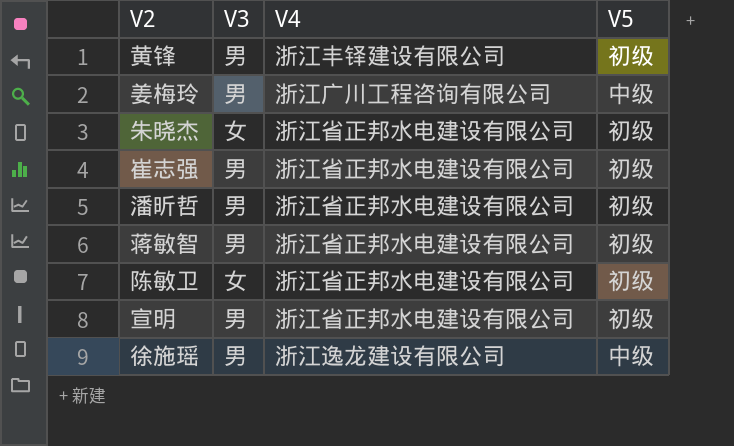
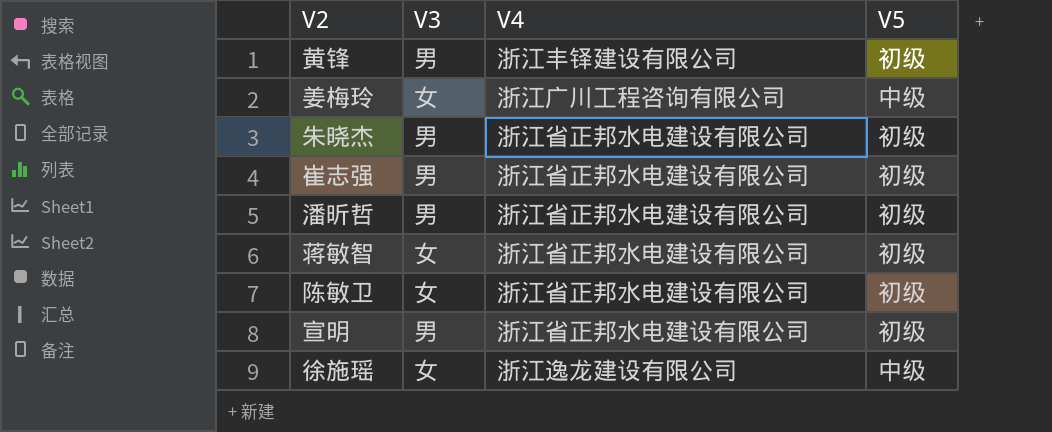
姜梅玲 | V3: 男 -> 女
朱晓杰 | V3: 女 -> 男
蒋敏智 | V3: 男 -> 女
徐施瑶 | V3: 男 -> 女

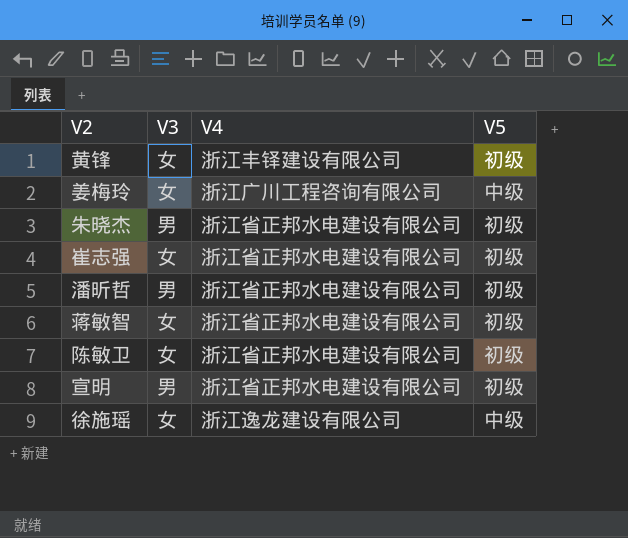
黄锋 | V3: 男 -> 女
崔志强 | V3: 男 -> 女

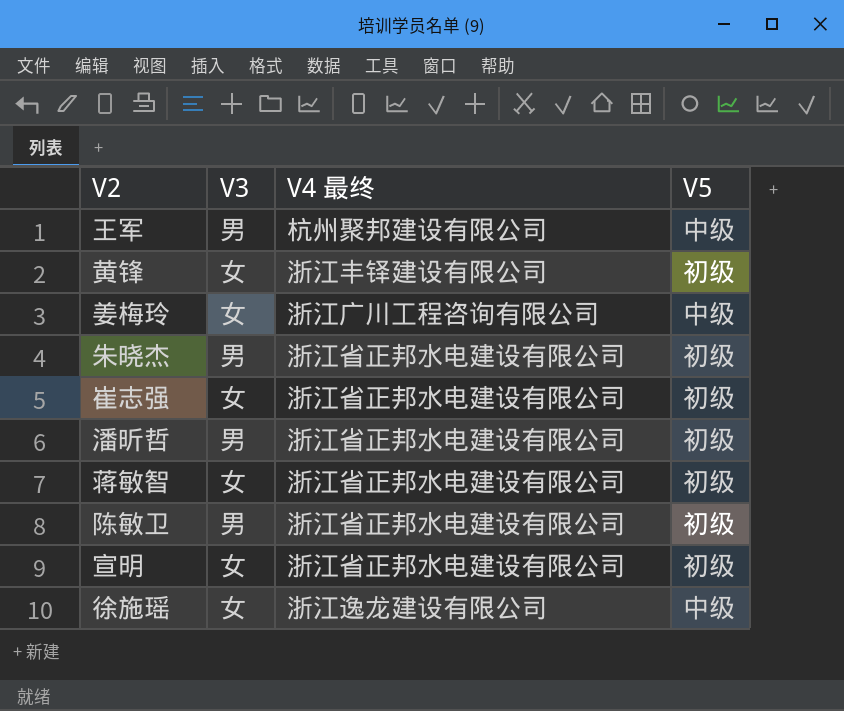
column name: V4 -> V4 最终
row 王军: none -> 男 | 杭州聚邦建设有限公司 | 中级
陈敏卫 | V3: 女 -> 男
宣明 | V3: 男 -> 女

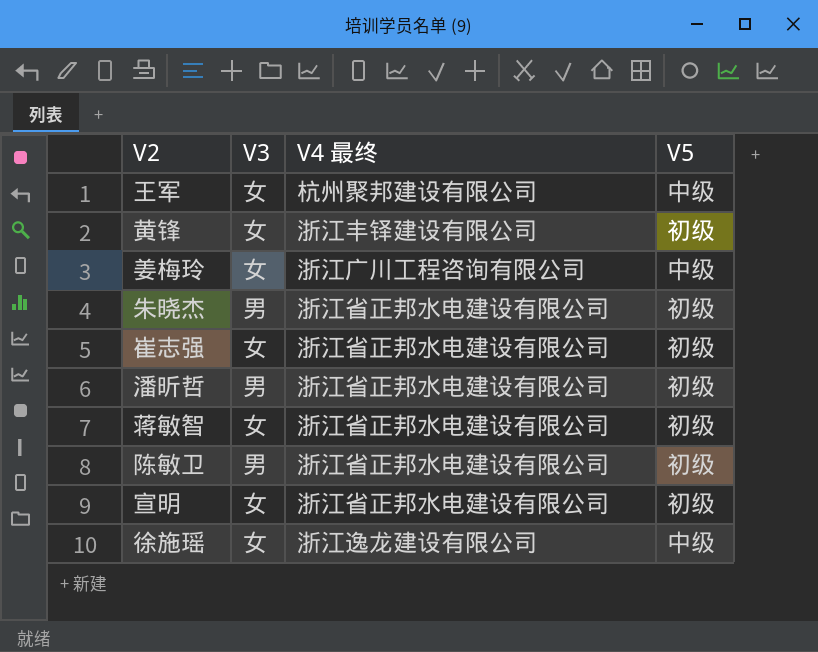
王军 | V3: 男 -> 女

